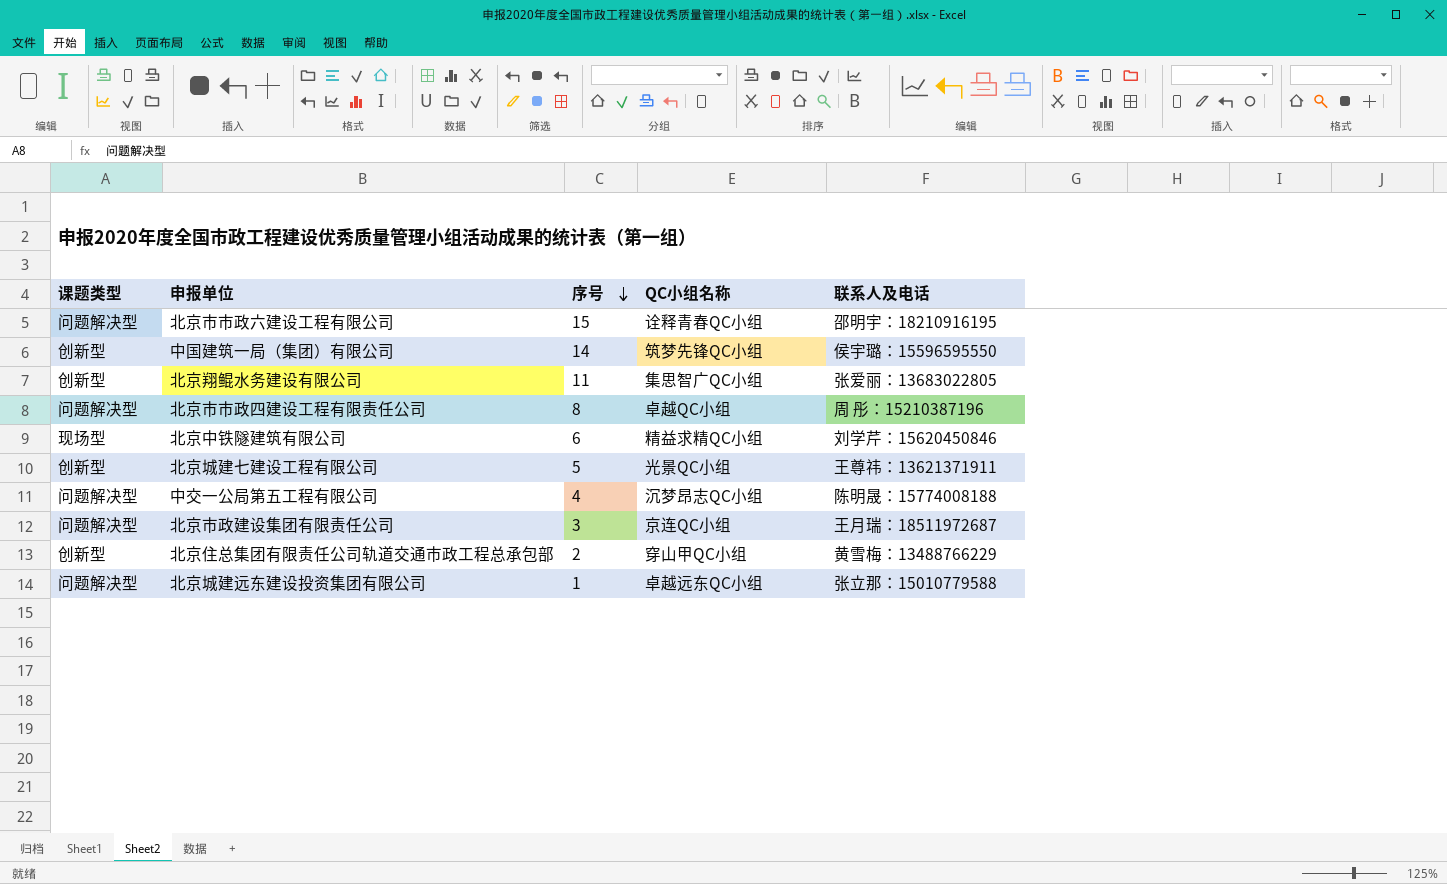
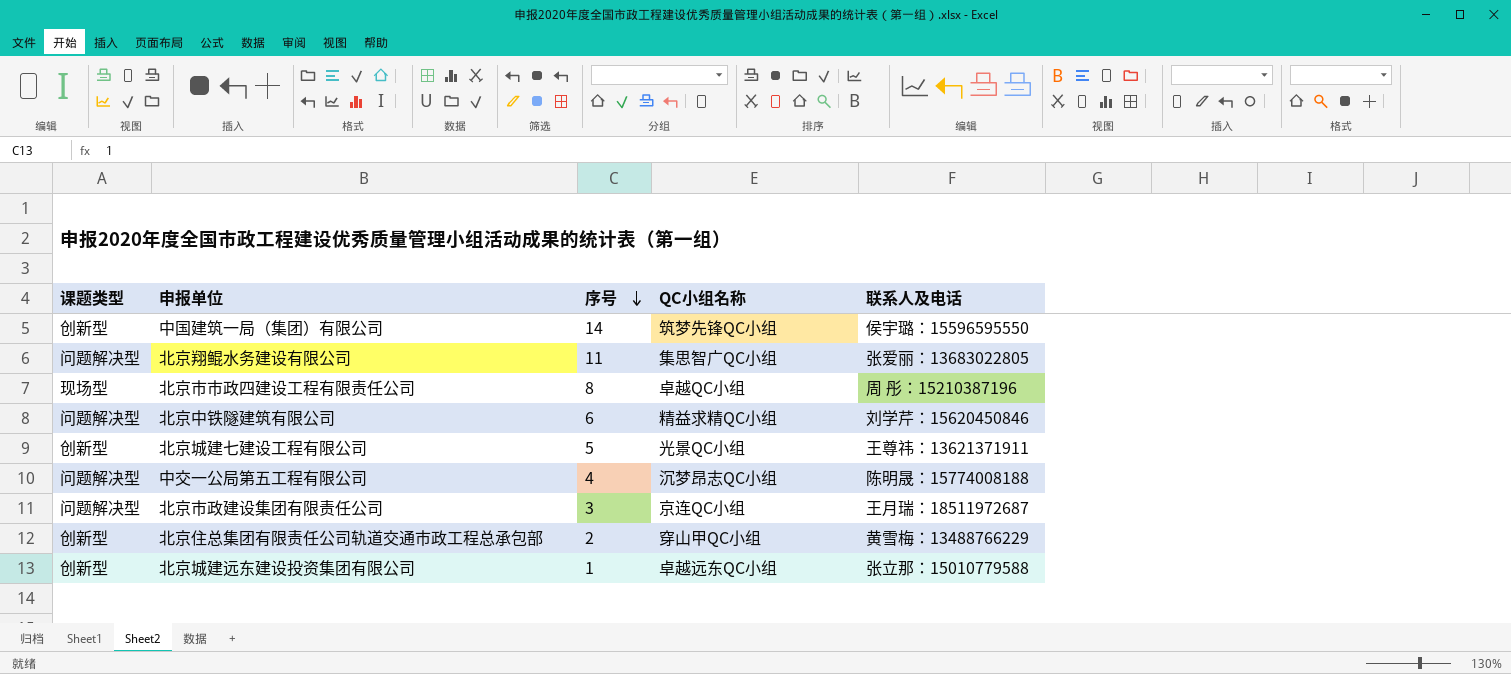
row 北京市市政六建设工程有限公司: 问题解决型 | 15 | 诠释青春QC小组 | 邵明宇：18210916195 -> none
北京翔鲲水务建设有限公司 | 课题类型: 创新型 -> 问题解决型
北京市市政四建设工程有限责任公司 | 课题类型: 问题解决型 -> 现场型
北京中铁隧建筑有限公司 | 课题类型: 现场型 -> 问题解决型
北京城建远东建设投资集团有限公司 | 课题类型: 问题解决型 -> 创新型

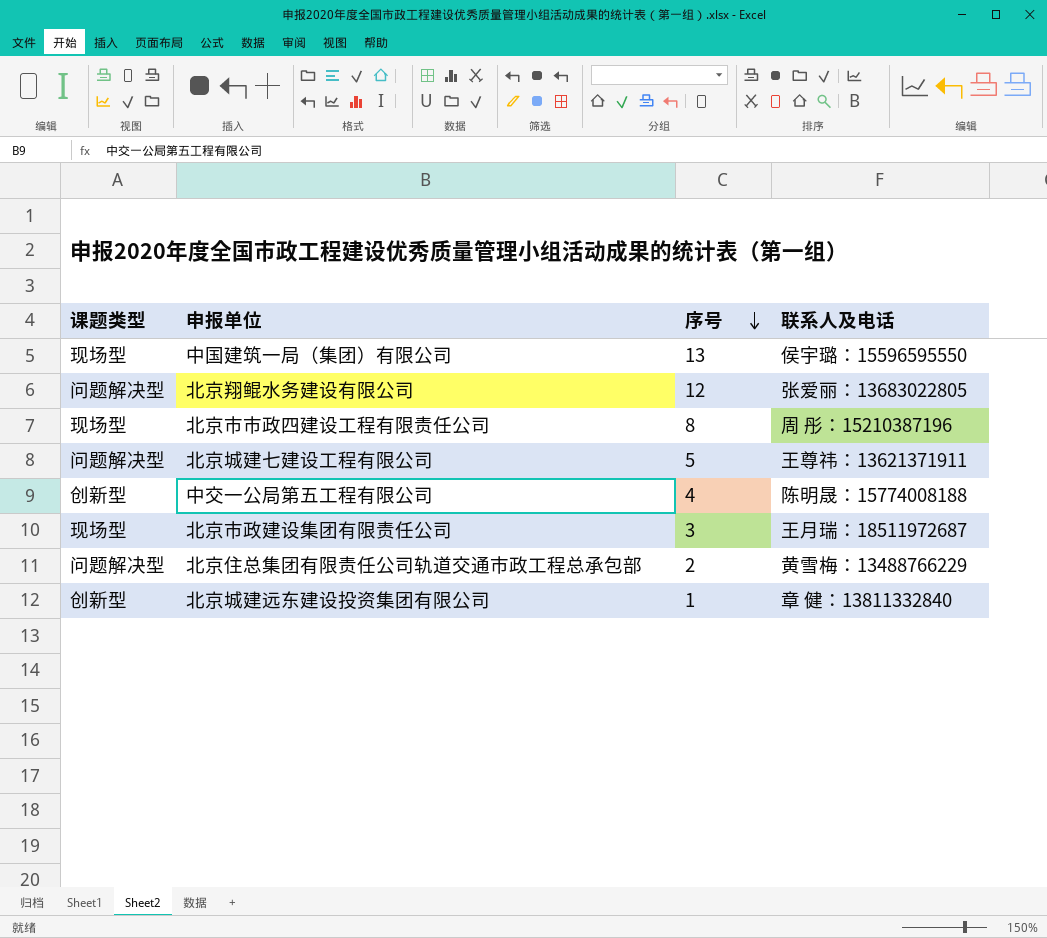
column QC小组名称 | position: 4 -> none
row 北京中铁隧建筑有限公司: 问题解决型 | 6 | 精益求精QC小组 | 刘学芹：15620450846 -> none
中国建筑一局（集团）有限公司 | 课题类型: 创新型 -> 现场型
中国建筑一局（集团）有限公司 | 序号: 14 -> 13
北京翔鲲水务建设有限公司 | 序号: 11 -> 12
北京城建七建设工程有限公司 | 课题类型: 创新型 -> 问题解决型
中交一公局第五工程有限公司 | 课题类型: 问题解决型 -> 创新型
北京市政建设集团有限责任公司 | 课题类型: 问题解决型 -> 现场型
北京住总集团有限责任公司轨道交通市政工程总承包部 | 课题类型: 创新型 -> 问题解决型
北京城建远东建设投资集团有限公司 | 联系人及电话: 张立那：15010779588 -> 章 健：13811332840

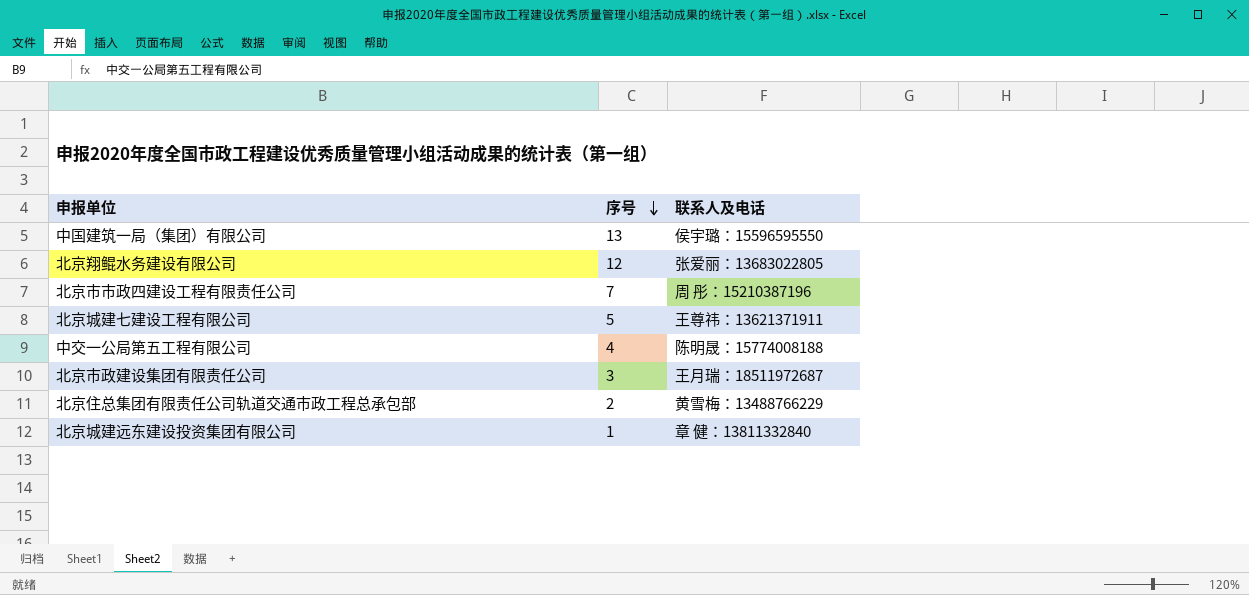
column 课题类型 | position: 1 -> none
北京市市政四建设工程有限责任公司 | 序号: 8 -> 7

